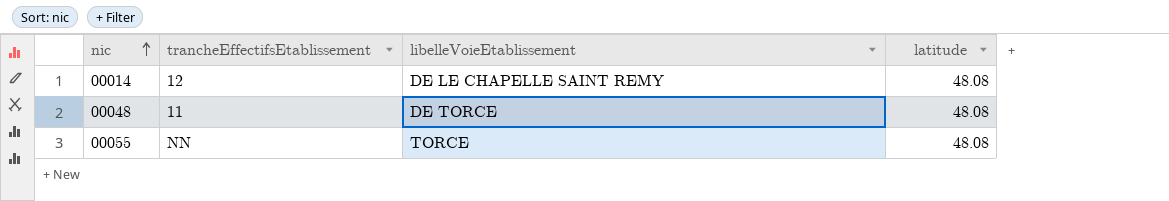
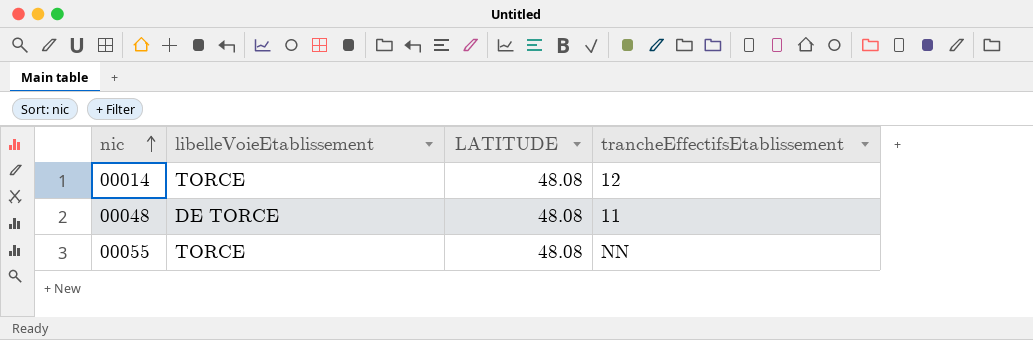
column name: latitude -> LATITUDE
column trancheEffectifsEtablissement | position: 2 -> 4
00014 | libelleVoieEtablissement: DE LE CHAPELLE SAINT REMY -> TORCE

